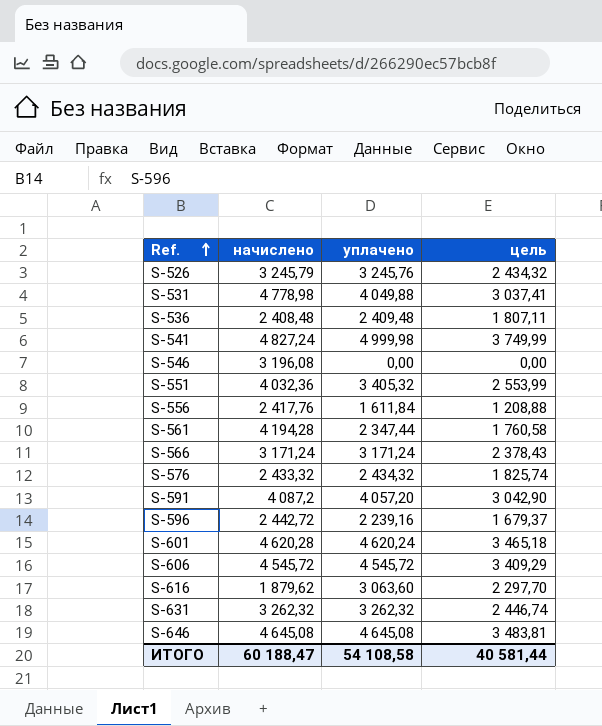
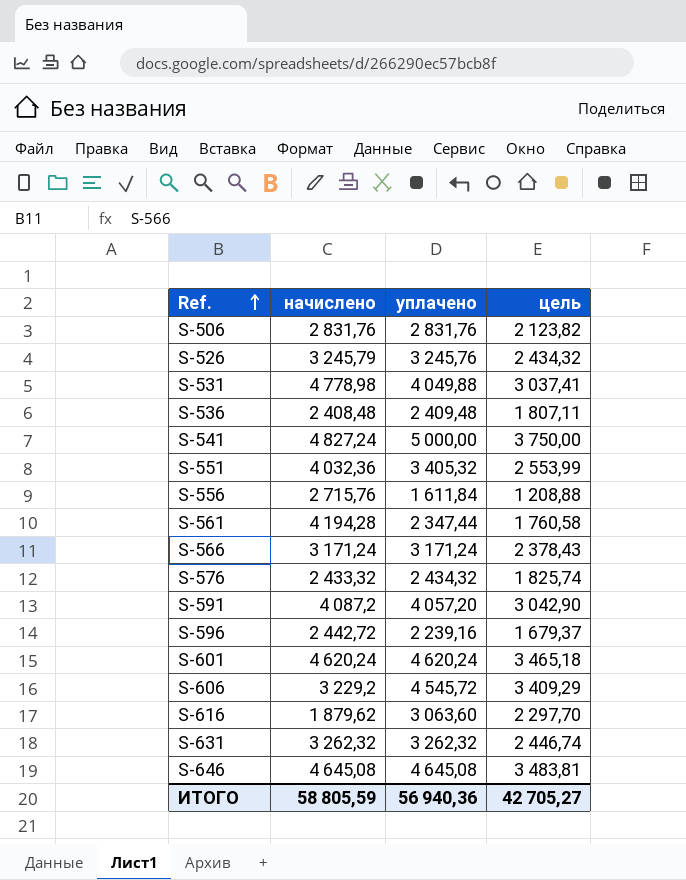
row S-546: 3 196,08 | 0,00 | 0,00 -> none
row S-506: none -> 2 831,76 | 2 831,76 | 2 123,82
S-541 | уплачено: 4 999,98 -> 5 000,00
S-541 | цель: 3 749,99 -> 3 750,00
S-556 | начислено: 2 417,76 -> 2 715,76
S-601 | начислено: 4 620,28 -> 4 620,24
S-606 | начислено: 4 545,72 -> 3 229,2
ИТОГО | начислено: 60 188,47 -> 58 805,59
ИТОГО | уплачено: 54 108,58 -> 56 940,36
ИТОГО | цель: 40 581,44 -> 42 705,27

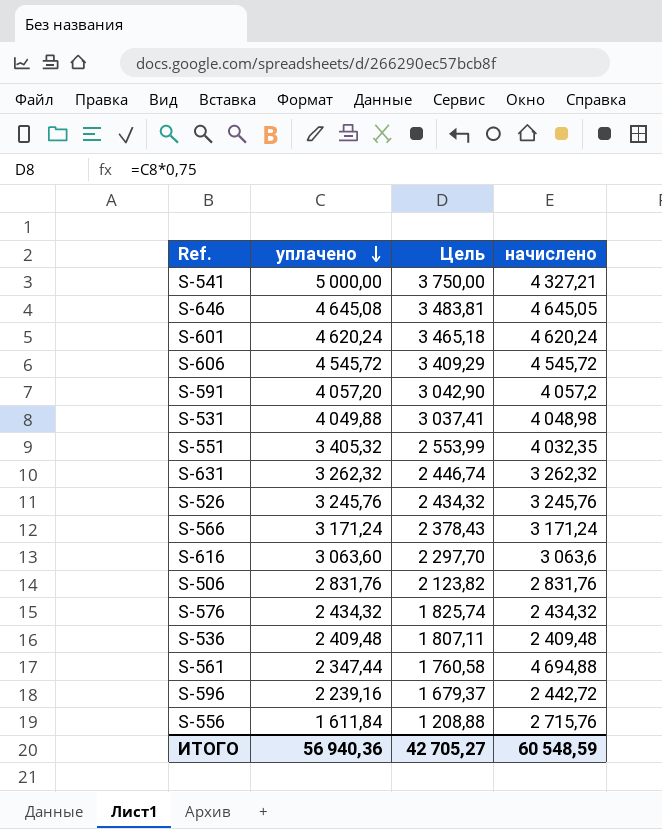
row order: Ref. ascending -> уплачено descending
column name: цель -> Цель
column начислено | position: 2 -> 4
S-541 | начислено: 4 827,24 -> 4 327,21
S-646 | начислено: 4 645,08 -> 4 645,05
S-606 | начислено: 3 229,2 -> 4 545,72
S-591 | начислено: 4 087,2 -> 4 057,2
S-531 | начислено: 4 778,98 -> 4 048,98
S-551 | начислено: 4 032,36 -> 4 032,35
S-526 | начислено: 3 245,79 -> 3 245,76
S-616 | начислено: 1 879,62 -> 3 063,6
S-576 | начислено: 2 433,32 -> 2 434,32
S-536 | начислено: 2 408,48 -> 2 409,48
S-561 | начислено: 4 194,28 -> 4 694,88
ИТОГО | начислено: 58 805,59 -> 60 548,59

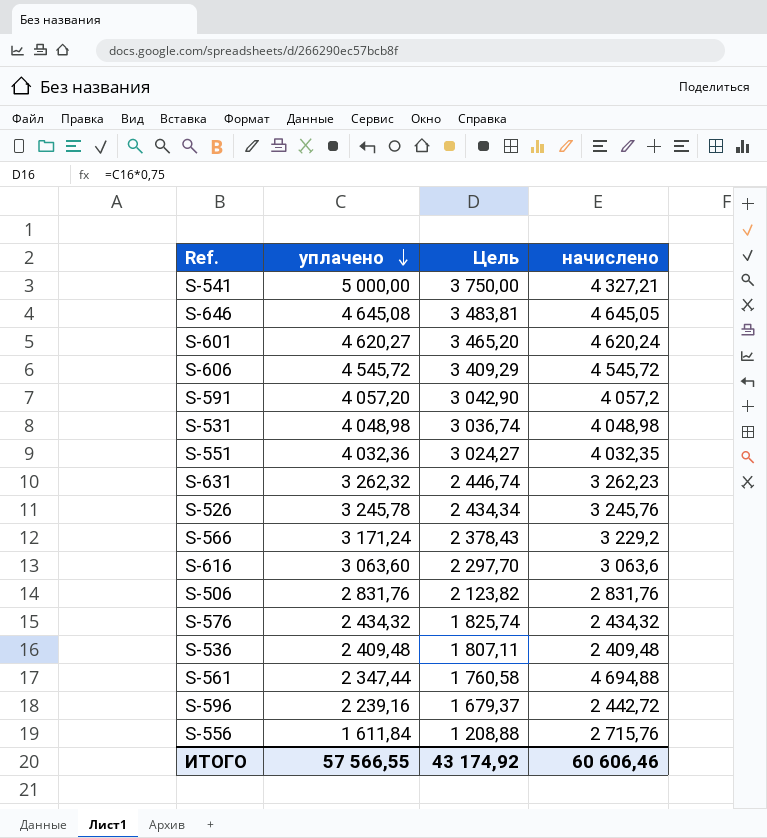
S-601 | уплачено: 4 620,24 -> 4 620,27
S-601 | Цель: 3 465,18 -> 3 465,20
S-531 | уплачено: 4 049,88 -> 4 048,98
S-531 | Цель: 3 037,41 -> 3 036,74
S-551 | уплачено: 3 405,32 -> 4 032,36
S-551 | Цель: 2 553,99 -> 3 024,27
S-631 | начислено: 3 262,32 -> 3 262,23
S-526 | уплачено: 3 245,76 -> 3 245,78
S-526 | Цель: 2 434,32 -> 2 434,34
S-566 | начислено: 3 171,24 -> 3 229,2
ИТОГО | уплачено: 56 940,36 -> 57 566,55
ИТОГО | Цель: 42 705,27 -> 43 174,92
ИТОГО | начислено: 60 548,59 -> 60 606,46

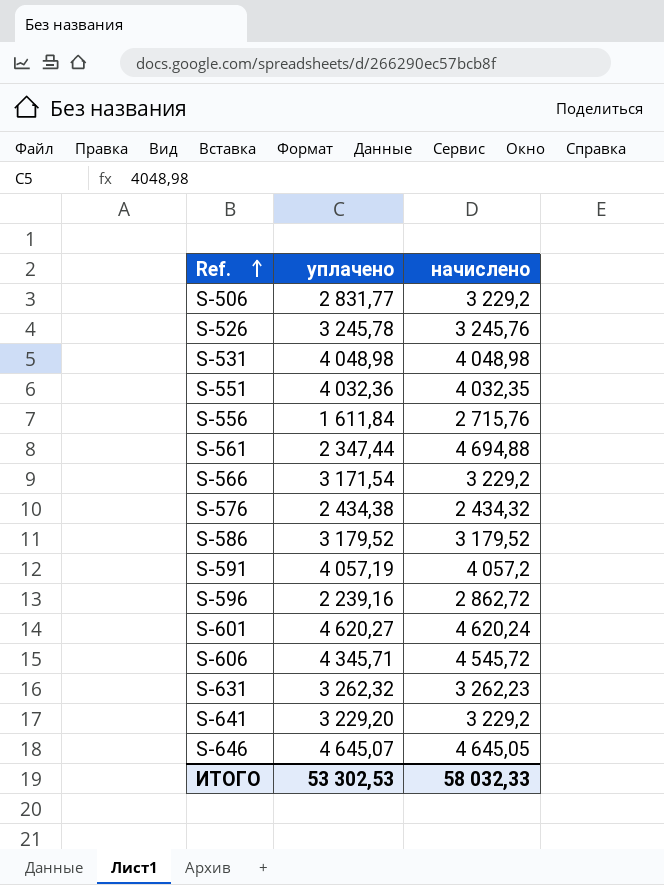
row order: уплачено descending -> Ref. ascending
column Цель | formula: [уплачено] * 0,75 -> none
row S-541: 5 000,00 | 3 750,00 | 4 327,21 -> none
row S-616: 3 063,60 | 2 297,70 | 3 063,6 -> none
row S-536: 2 409,48 | 1 807,11 | 2 409,48 -> none
S-506 | уплачено: 2 831,76 -> 2 831,77
S-506 | начислено: 2 831,76 -> 3 229,2
S-566 | уплачено: 3 171,24 -> 3 171,54
S-576 | уплачено: 2 434,32 -> 2 434,38
row S-586: none -> 3 179,52 | 3 179,52
S-591 | уплачено: 4 057,20 -> 4 057,19
S-596 | начислено: 2 442,72 -> 2 862,72
S-606 | уплачено: 4 545,72 -> 4 345,71
row S-641: none -> 3 229,20 | 3 229,2
S-646 | уплачено: 4 645,08 -> 4 645,07
ИТОГО | уплачено: 57 566,55 -> 53 302,53
ИТОГО | начислено: 60 606,46 -> 58 032,33

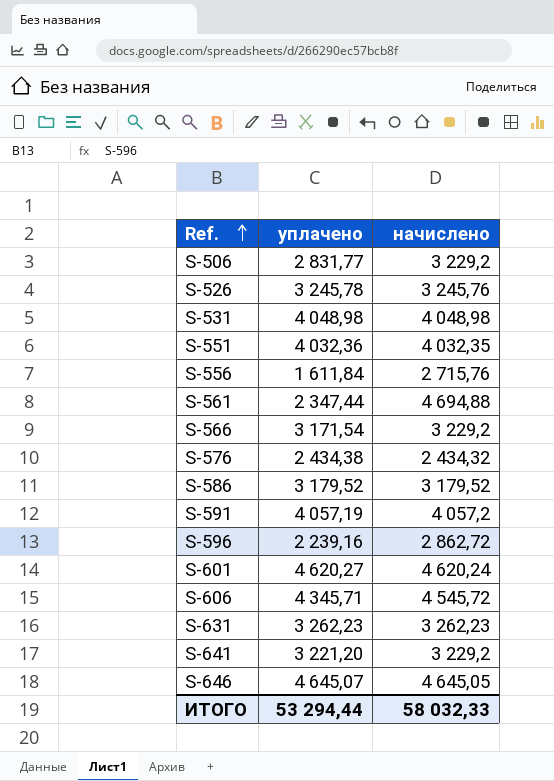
S-631 | уплачено: 3 262,32 -> 3 262,23
S-641 | уплачено: 3 229,20 -> 3 221,20
ИТОГО | уплачено: 53 302,53 -> 53 294,44

